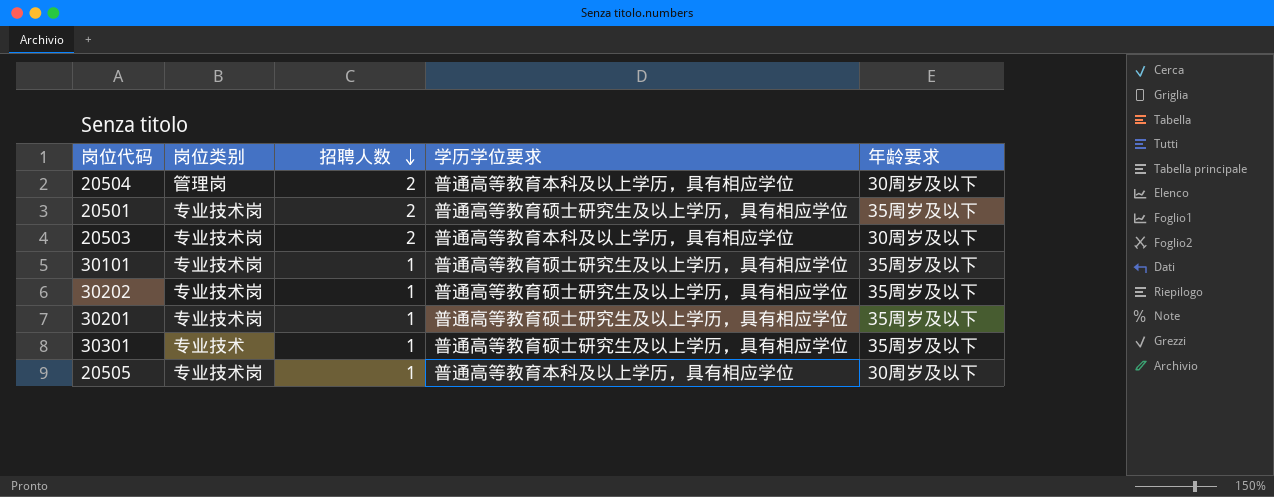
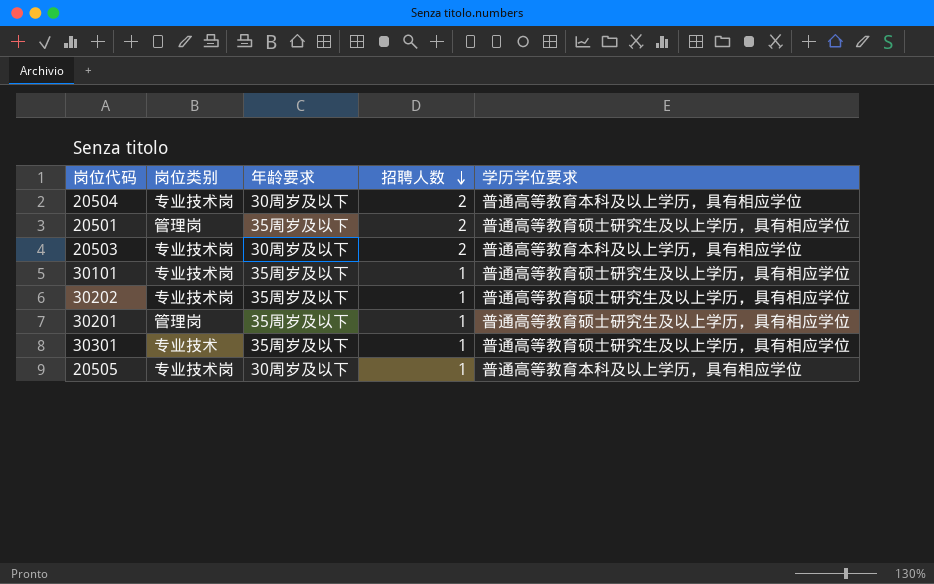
column 年龄要求 | position: 5 -> 3
20504 | 岗位类别: 管理岗 -> 专业技术岗
20501 | 岗位类别: 专业技术岗 -> 管理岗
30201 | 岗位类别: 专业技术岗 -> 管理岗

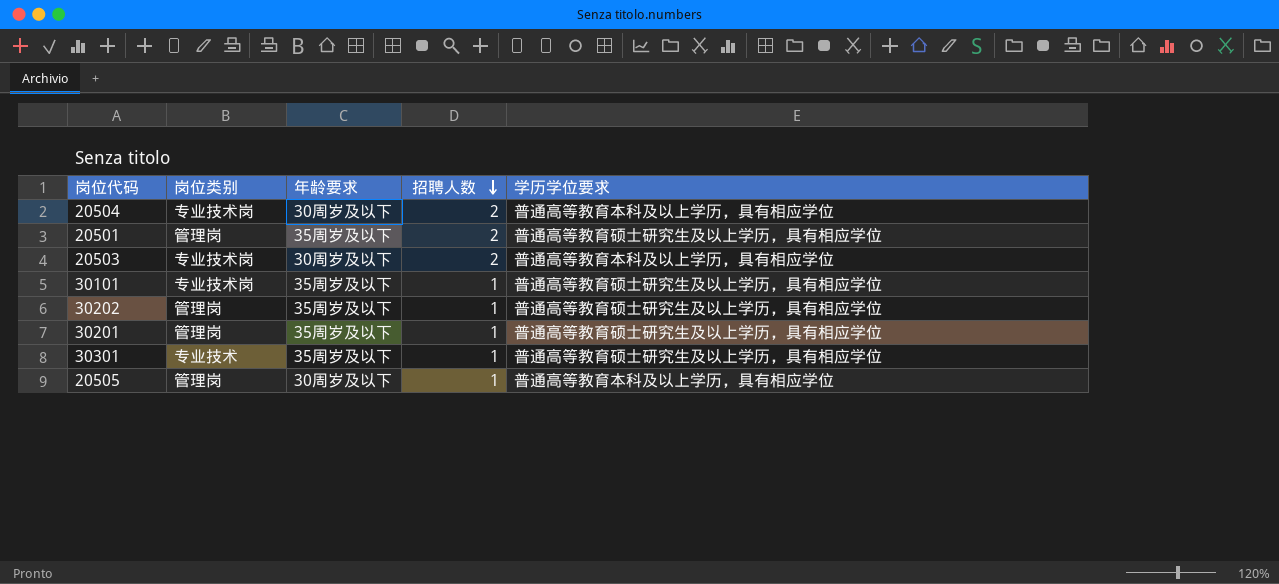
30202 | 岗位类别: 专业技术岗 -> 管理岗
20505 | 岗位类别: 专业技术岗 -> 管理岗

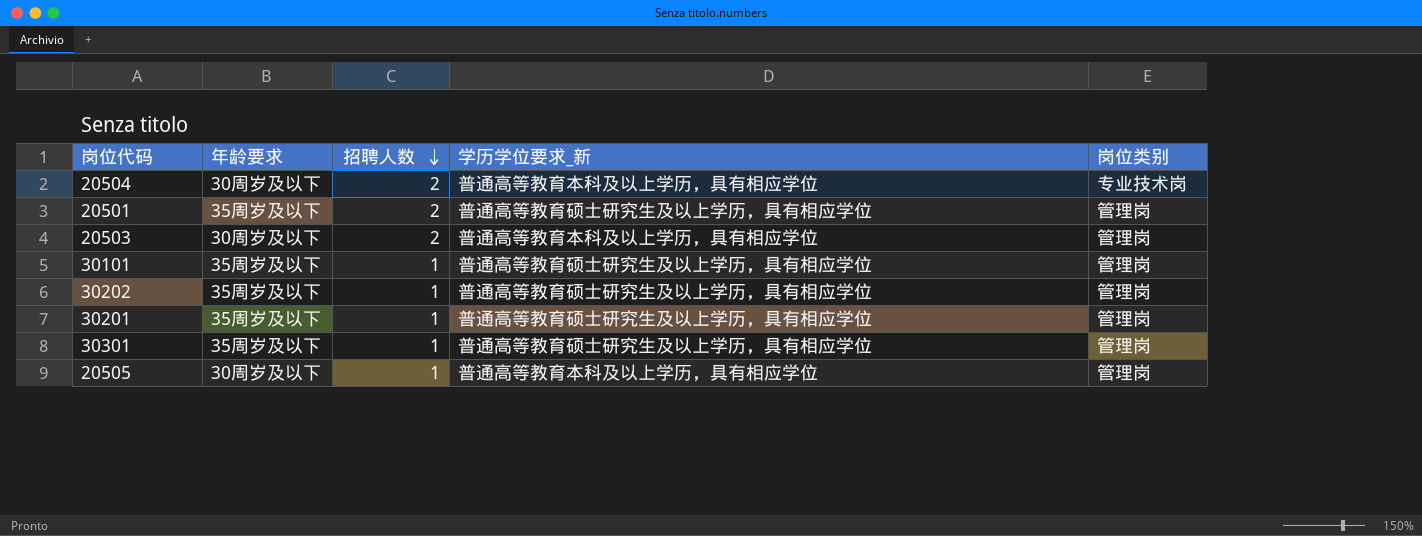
column name: 学历学位要求 -> 学历学位要求_新
column 岗位类别 | position: 2 -> 5
20503 | 岗位类别: 专业技术岗 -> 管理岗
30101 | 岗位类别: 专业技术岗 -> 管理岗
30301 | 岗位类别: 专业技术 -> 管理岗

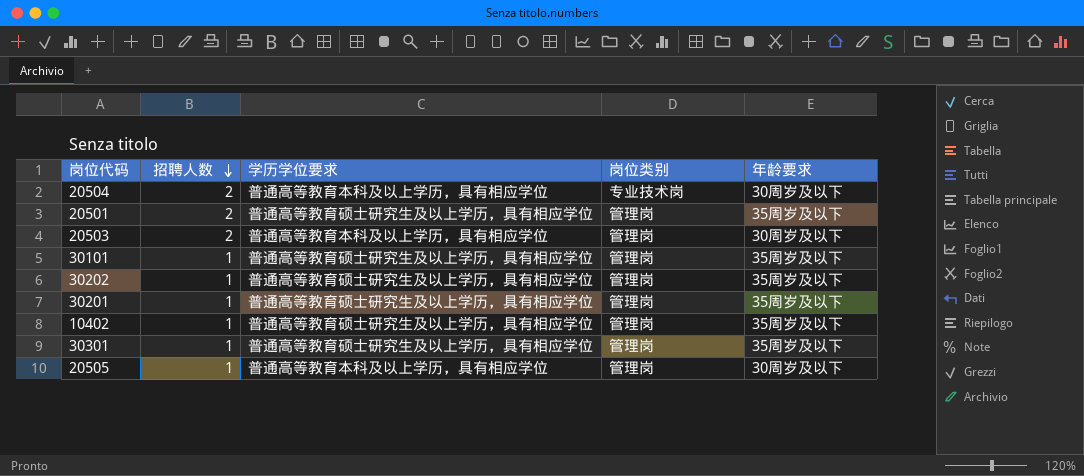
column name: 学历学位要求_新 -> 学历学位要求
column 年龄要求 | position: 2 -> 5
row 10402: none -> 1 | 普通高等教育硕士研究生及以上学历，具有相应学位 | 管理岗 | 35周岁及以下

